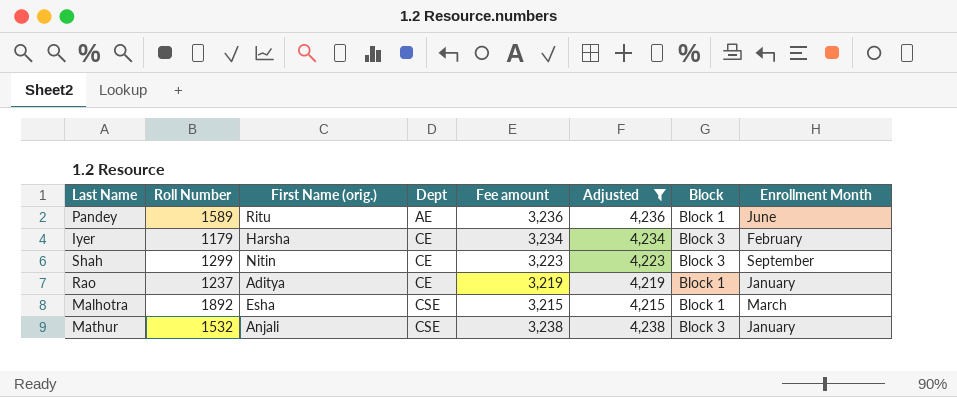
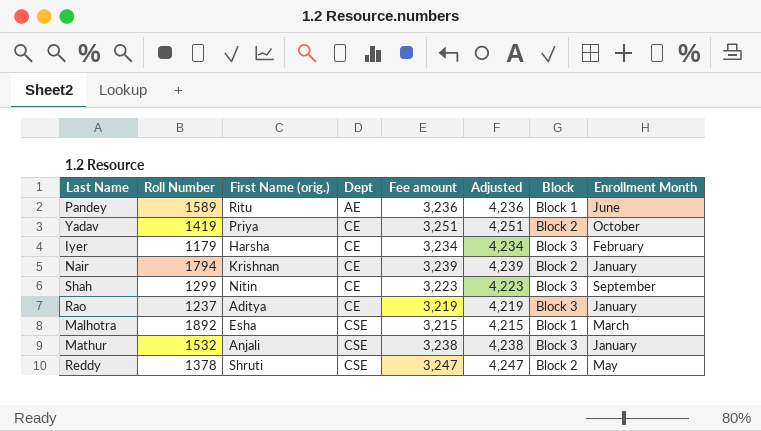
filter: Adjusted <= 4,238 -> none
Rao | Block: Block 1 -> Block 3

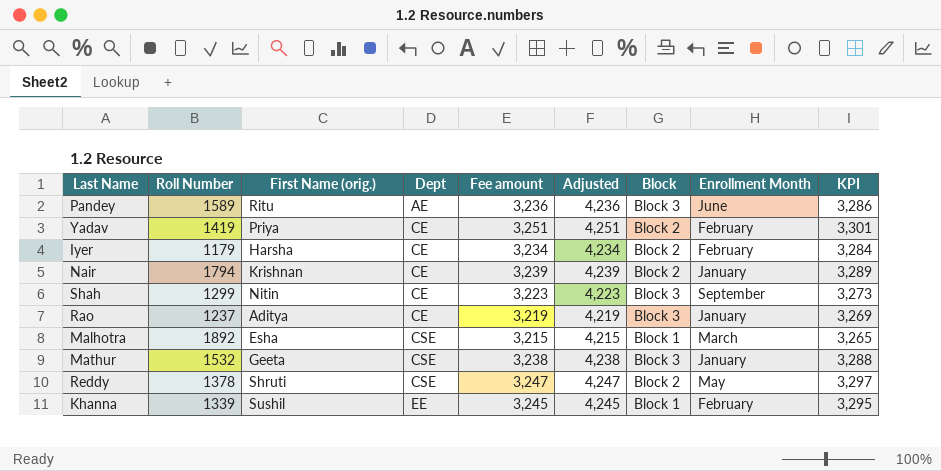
column KPI | formula: none -> [Fee amount] + 50
Pandey | Block: Block 1 -> Block 3
Yadav | Enrollment Month: October -> February
Iyer | Block: Block 3 -> Block 2
Mathur | First Name (orig.): Anjali -> Geeta
row Khanna: none -> 1339 | Sushil | EE | 3,245 | 4,245 | Block 1 | February | 3,295

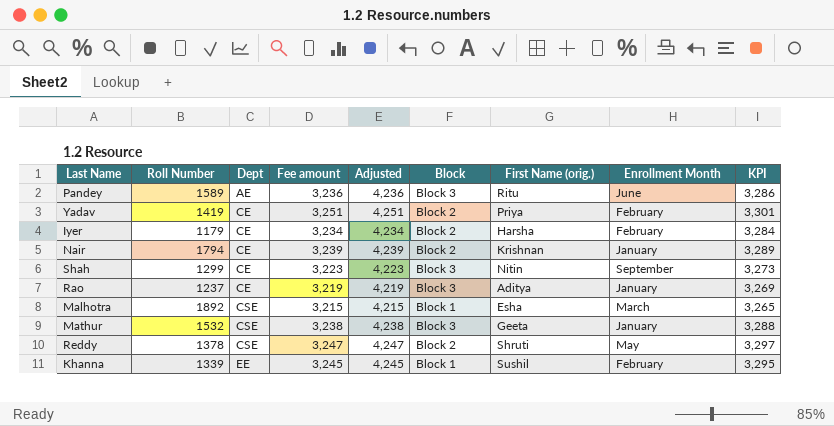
column First Name (orig.) | position: 3 -> 7

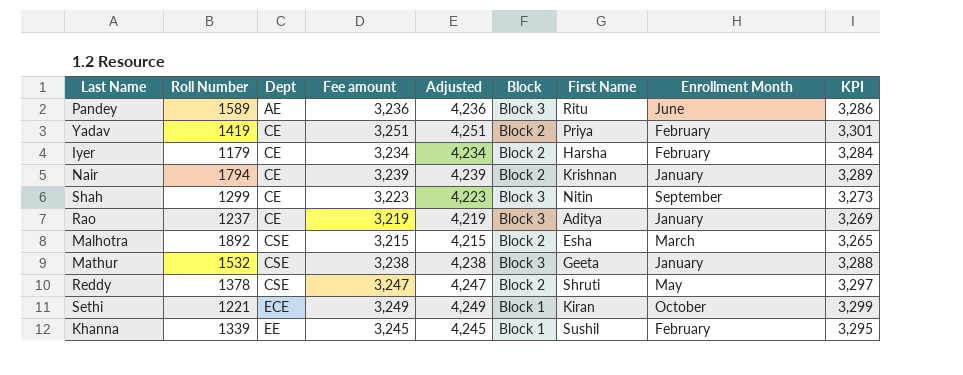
column name: First Name (orig.) -> First Name
Malhotra | Block: Block 1 -> Block 2
row Sethi: none -> 1221 | ECE | 3,249 | 4,249 | Block 1 | Kiran | October | 3,299

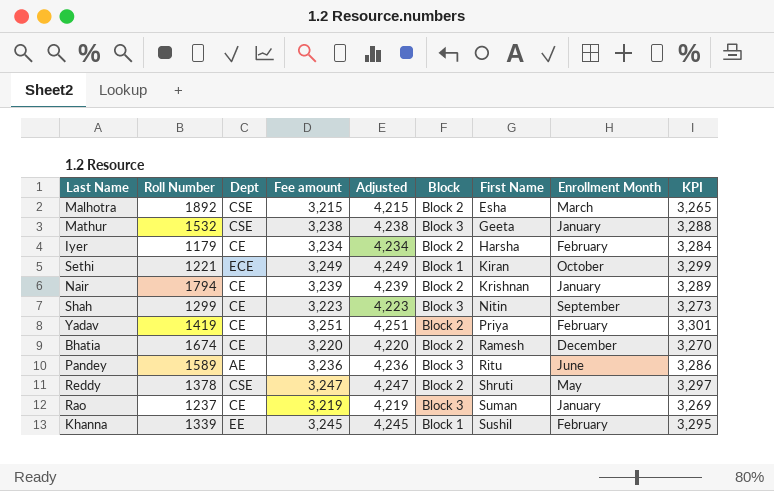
row order: Dept ascending -> First Name ascending
row Bhatia: none -> 1674 | CE | 3,220 | 4,220 | Block 2 | Ramesh | December | 3,270
Rao | First Name: Aditya -> Suman

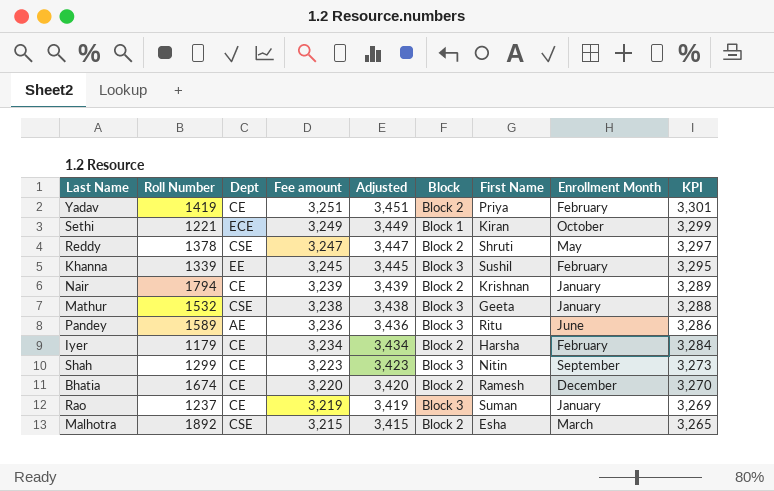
row order: First Name ascending -> Fee amount descending
column Adjusted | formula: [Fee amount] + 1000 -> [Fee amount] + 200
Khanna | Block: Block 1 -> Block 3

